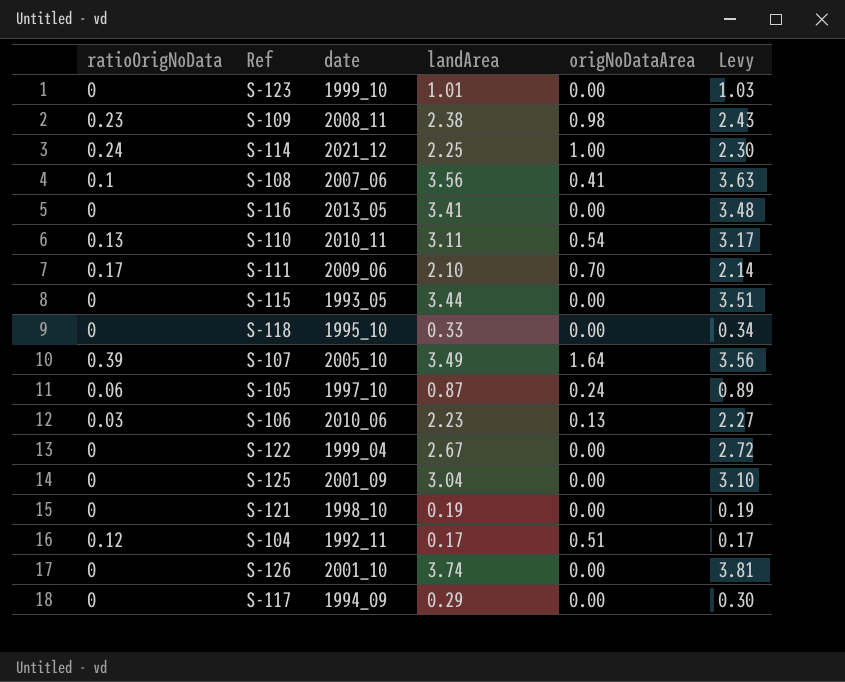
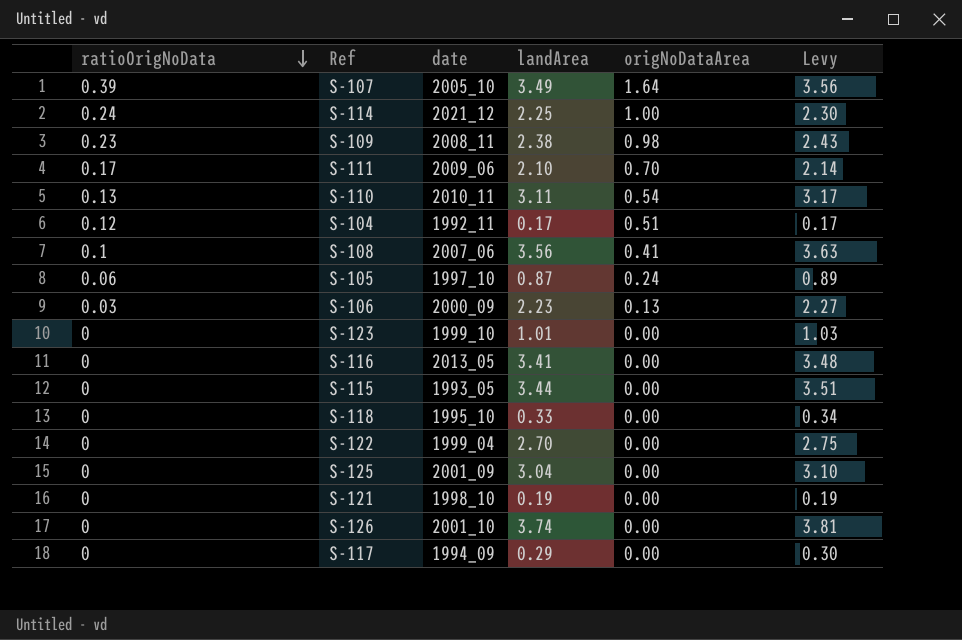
row order: none -> ratioOrigNoData descending
S-106 | date: 2010_06 -> 2000_09
S-122 | landArea: 2.67 -> 2.70
S-122 | Levy: 2.72 -> 2.75

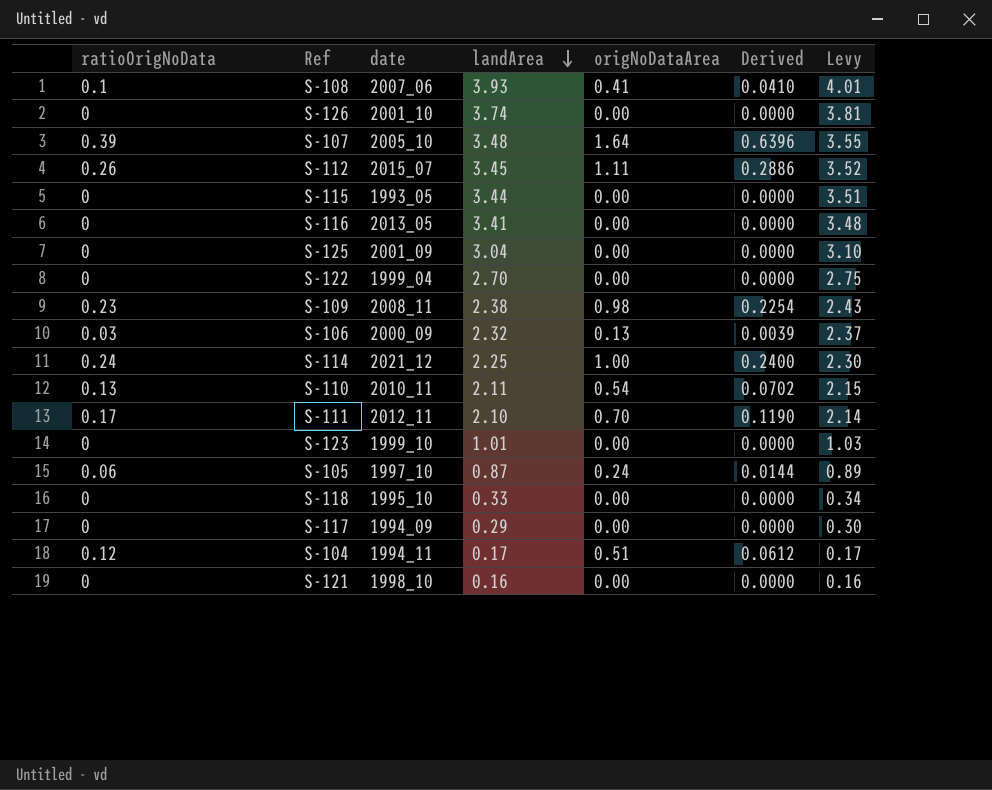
row order: ratioOrigNoData descending -> landArea descending
column Derived | formula: none -> [ratioOrigNoData] * [origNoDataArea]
S-108 | landArea: 3.56 -> 3.93
S-108 | Levy: 3.63 -> 4.01
S-107 | landArea: 3.49 -> 3.48
S-107 | Levy: 3.56 -> 3.55
row S-112: none -> 0.26 | 2015_07 | 3.45 | 1.11 | 0.2886 | 3.52
S-106 | landArea: 2.23 -> 2.32
S-106 | Levy: 2.27 -> 2.37
S-110 | landArea: 3.11 -> 2.11
S-110 | Levy: 3.17 -> 2.15
S-111 | date: 2009_06 -> 2012_11
S-104 | date: 1992_11 -> 1994_11
S-121 | landArea: 0.19 -> 0.16
S-121 | Levy: 0.19 -> 0.16

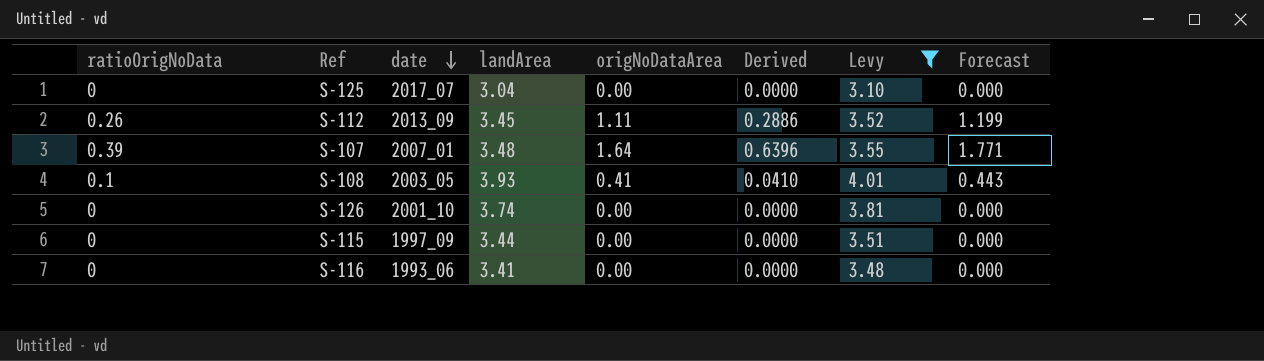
filter: none -> Levy >= 3.10
row order: landArea descending -> date descending
column Forecast | formula: none -> [origNoDataArea] * 1.08
S-125 | date: 2001_09 -> 2017_07
S-112 | date: 2015_07 -> 2013_09
S-107 | date: 2005_10 -> 2007_01
S-108 | date: 2007_06 -> 2003_05
S-115 | date: 1993_05 -> 1997_09
S-116 | date: 2013_05 -> 1993_06

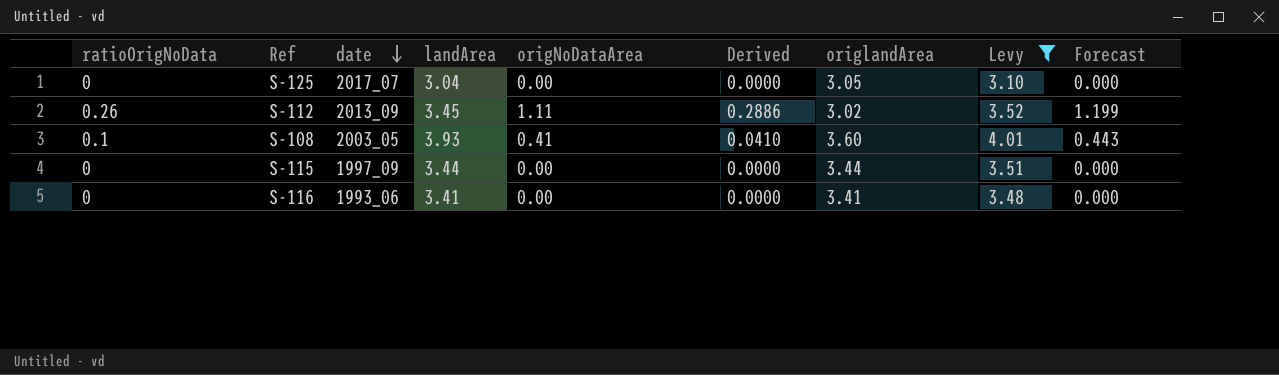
column origlandArea | position: none -> 7
row S-107: 0.39 | 2007_01 | 3.48 | 1.64 | 0.6396 | 3.55 | 1.771 -> none
row S-126: 0 | 2001_10 | 3.74 | 0.00 | 0.0000 | 3.81 | 0.000 -> none

